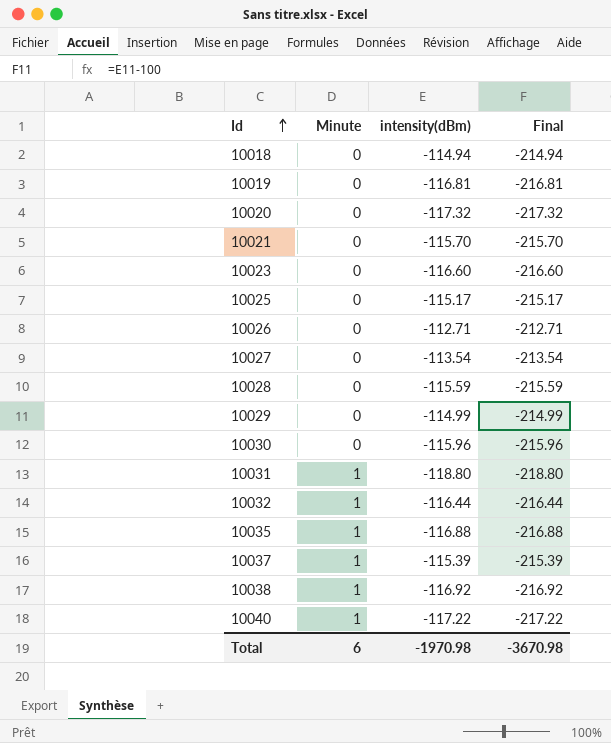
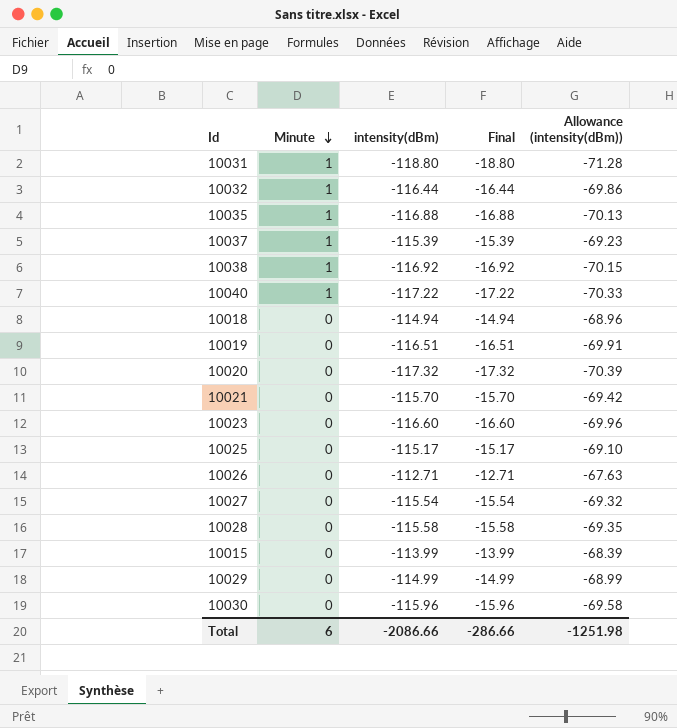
row order: Id ascending -> Minute descending
column Final | formula: [intensity(dBm)] - 100 -> [intensity(dBm)] + 100
column Allowance (intensity(dBm)) | formula: none -> [intensity(dBm)] * 0.6
10019 | intensity(dBm): -116.81 -> -116.51
10027 | intensity(dBm): -113.54 -> -115.54
10028 | intensity(dBm): -115.59 -> -115.58
row 10015: none -> 0 | -113.99 | -13.99 | -68.39
Total | intensity(dBm): -1970.98 -> -2086.66
Total | Final: -3670.98 -> -286.66

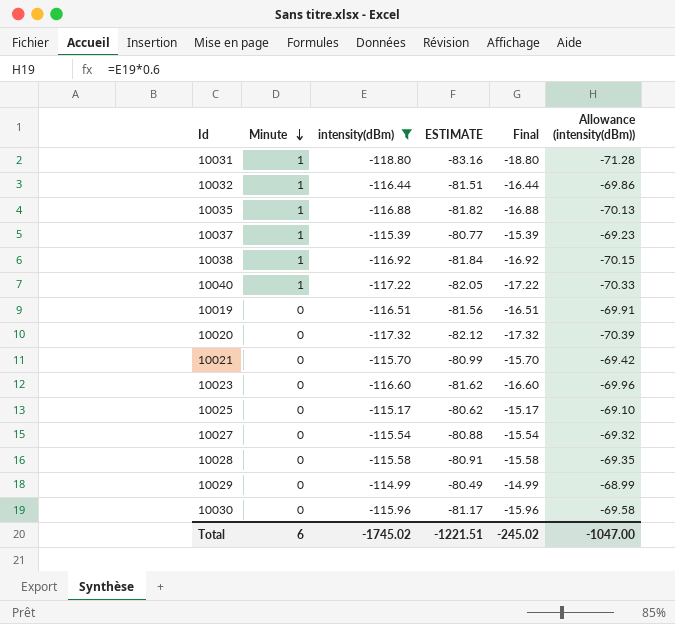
filter: none -> intensity(dBm) <= -114.99
column ESTIMATE | formula: none -> [intensity(dBm)] * 0.7
Total | intensity(dBm): -2086.66 -> -1745.02
Total | Final: -286.66 -> -245.02
Total | Allowance (intensity(dBm)): -1251.98 -> -1047.00

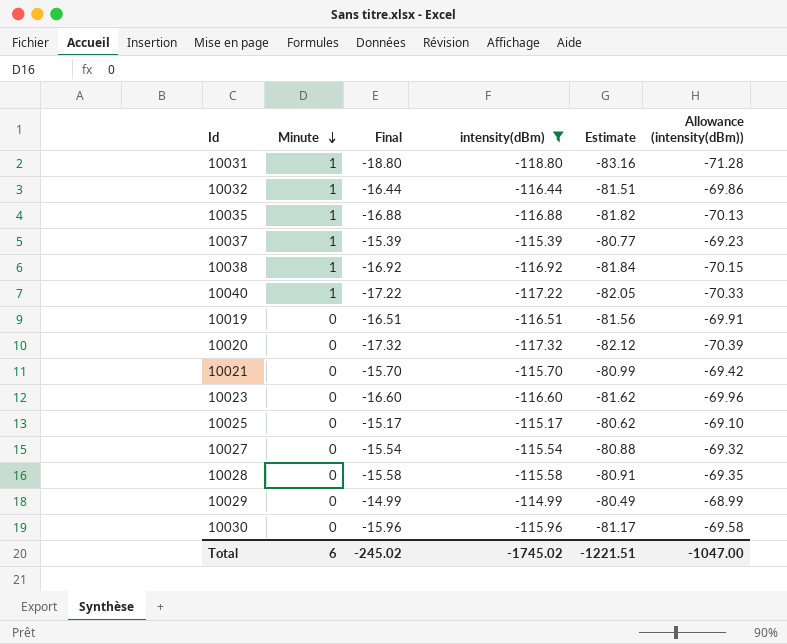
column Final | position: 5 -> 3
column name: ESTIMATE -> Estimate

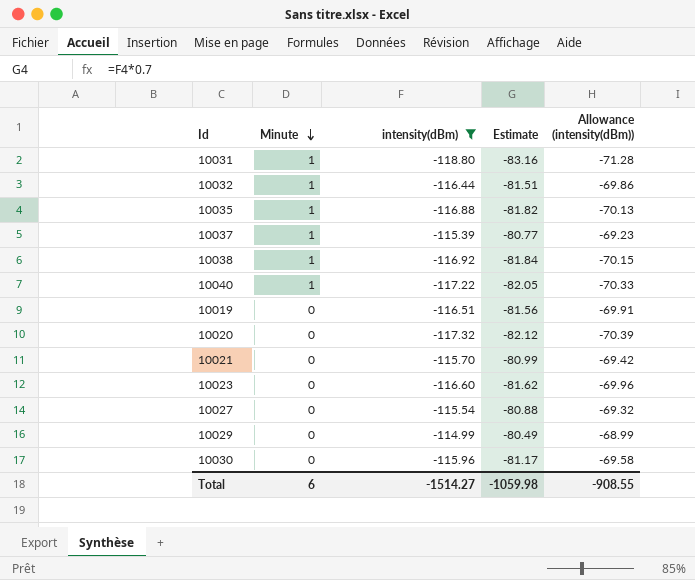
column Final | formula: [intensity(dBm)] + 100 -> none
row 10025: 0 | -15.17 | -115.17 | -80.62 | -69.10 -> none
row 10028: 0 | -15.58 | -115.58 | -80.91 | -69.35 -> none
Total | intensity(dBm): -1745.02 -> -1514.27
Total | Estimate: -1221.51 -> -1059.98
Total | Allowance (intensity(dBm)): -1047.00 -> -908.55

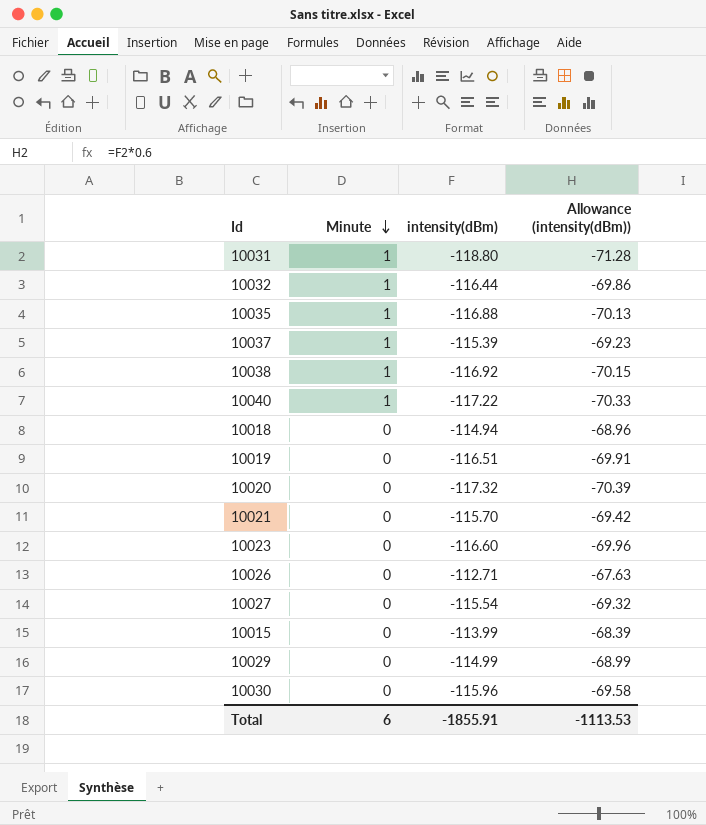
filter: intensity(dBm) <= -114.99 -> none
column Estimate | formula: [intensity(dBm)] * 0.7 -> none
Total | intensity(dBm): -1514.27 -> -1855.91
Total | Allowance (intensity(dBm)): -908.55 -> -1113.53

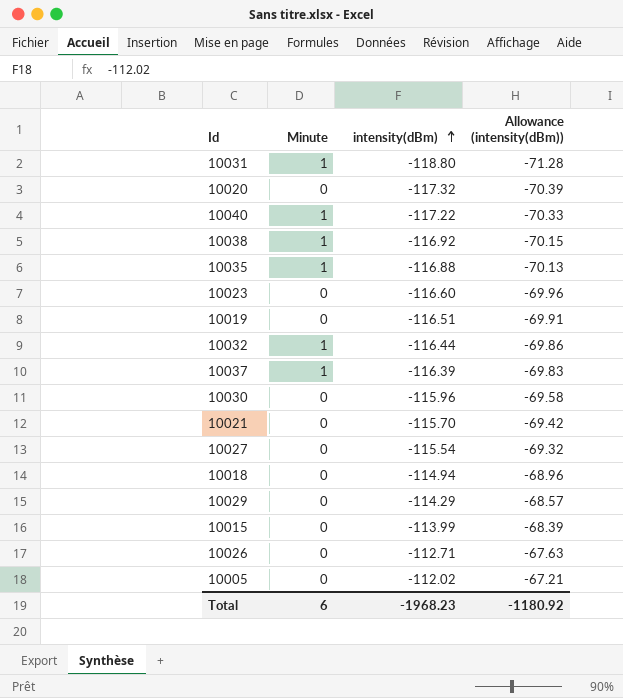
row order: Minute descending -> intensity(dBm) ascending
10037 | intensity(dBm): -115.39 -> -116.39
10037 | Allowance (intensity(dBm)): -69.23 -> -69.83
10029 | intensity(dBm): -114.99 -> -114.29
10029 | Allowance (intensity(dBm)): -68.99 -> -68.57
row 10005: none -> 0 | -112.02 | -67.21
Total | intensity(dBm): -1855.91 -> -1968.23
Total | Allowance (intensity(dBm)): -1113.53 -> -1180.92

